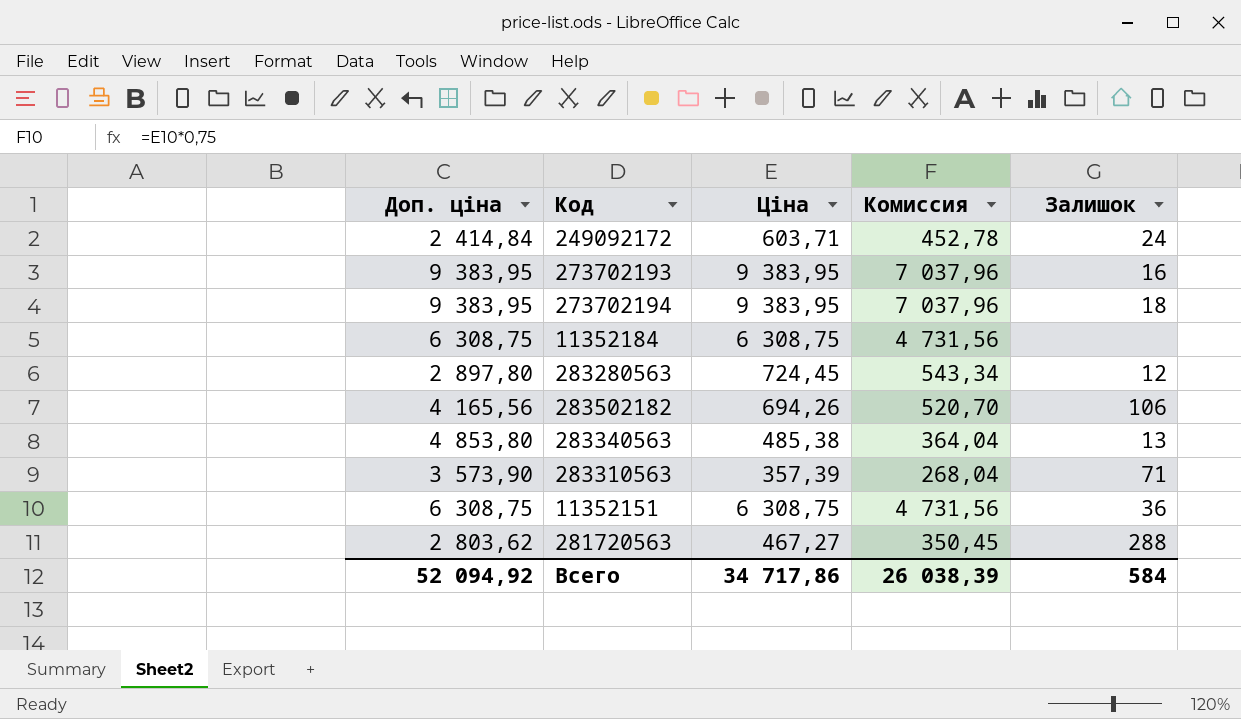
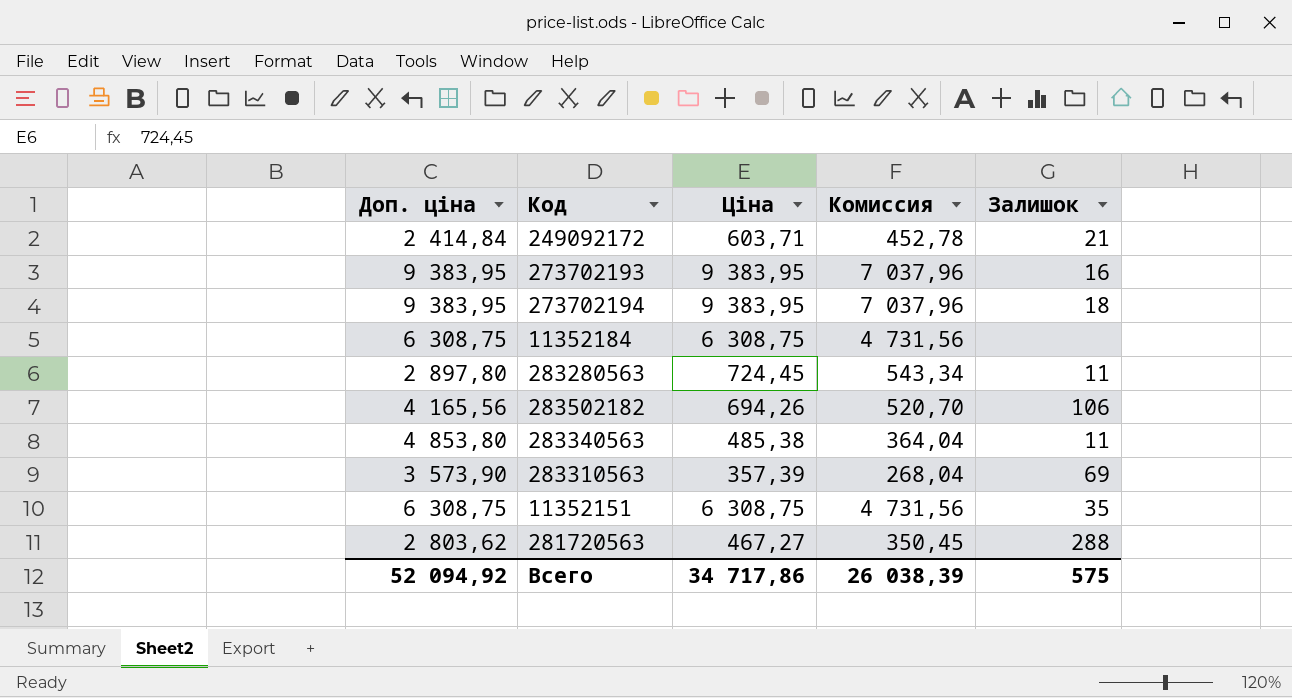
249092172 | Залишок: 24 -> 21
283280563 | Залишок: 12 -> 11
283340563 | Залишок: 13 -> 11
283310563 | Залишок: 71 -> 69
11352151 | Залишок: 36 -> 35
Всего | Залишок: 584 -> 575

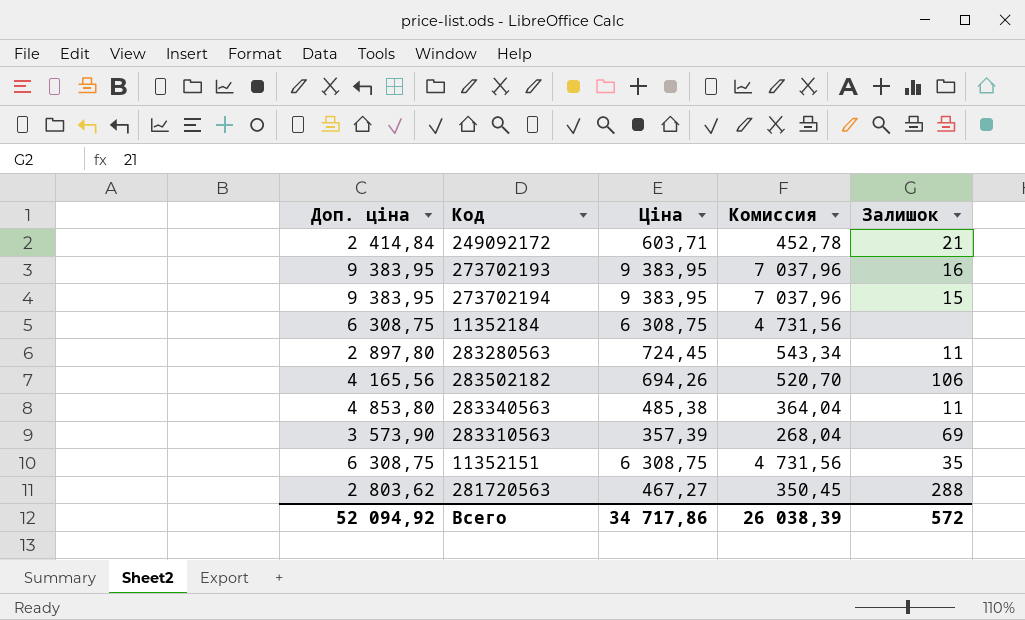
273702194 | Залишок: 18 -> 15
Всего | Залишок: 575 -> 572

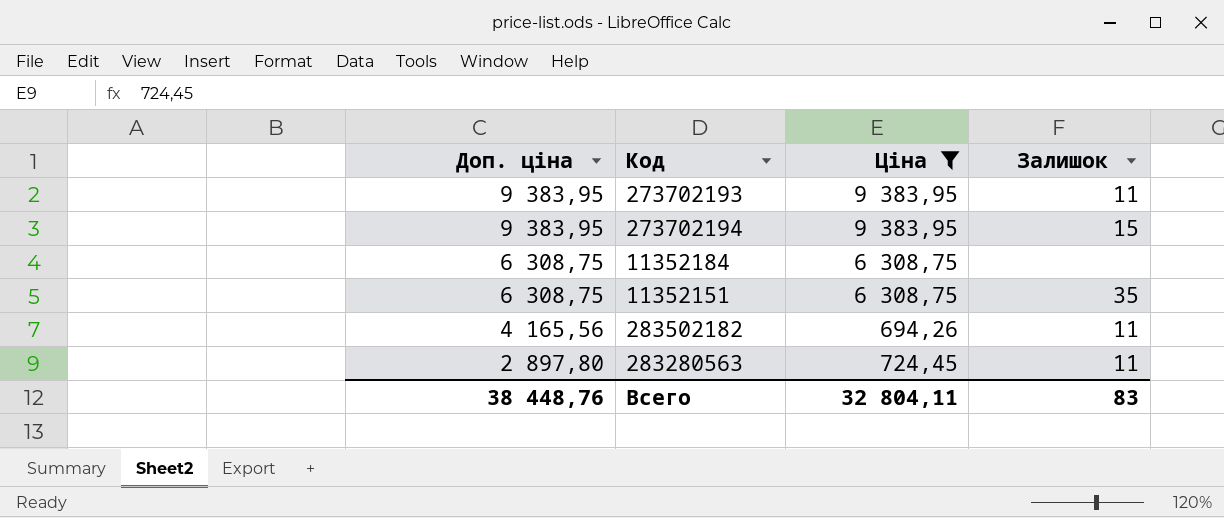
filter: none -> Ціна >= 694,26
row order: none -> Доп. ціна descending
column Комиссия | formula: [Ціна] * 0,75 -> none
273702193 | Залишок: 16 -> 11
283502182 | Залишок: 106 -> 11
Всего | Доп. ціна: 52 094,92 -> 38 448,76
Всего | Ціна: 34 717,86 -> 32 804,11
Всего | Залишок: 572 -> 83

